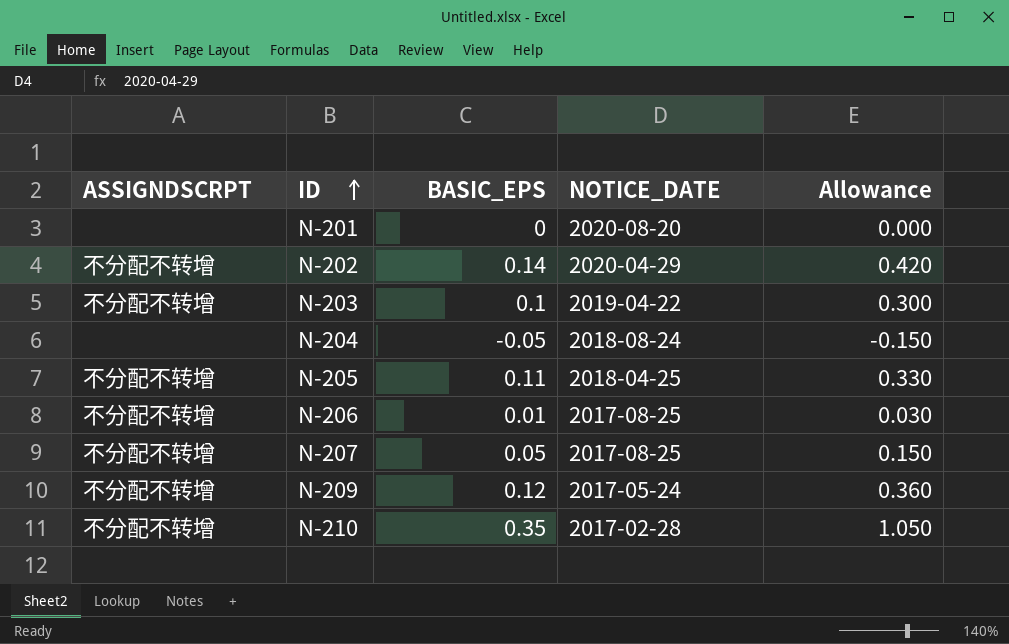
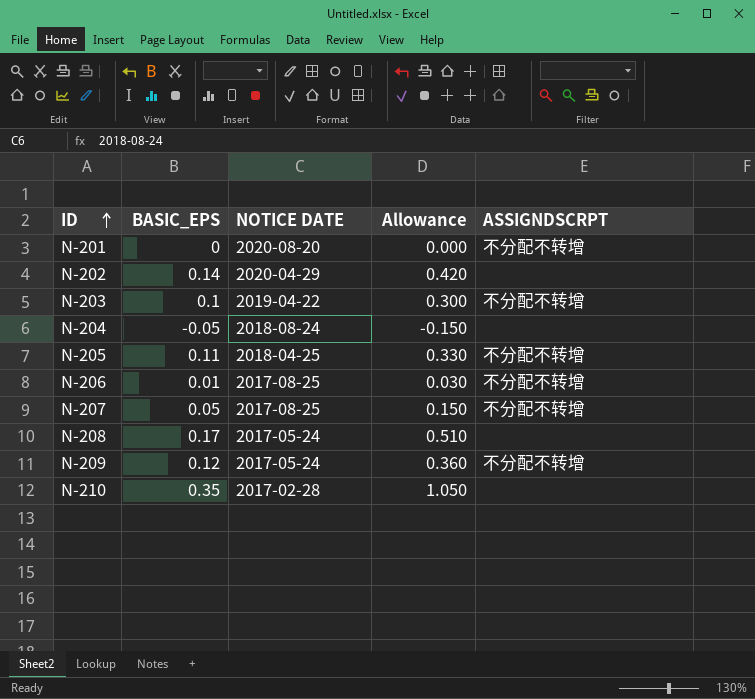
column name: NOTICE_DATE -> NOTICE DATE
column ASSIGNDSCRPT | position: 1 -> 5
N-201 | ASSIGNDSCRPT: none -> 不分配不转增
N-202 | ASSIGNDSCRPT: 不分配不转增 -> none
row N-208: none -> 0.17 | 2017-05-24 | 0.510 | none
N-210 | ASSIGNDSCRPT: 不分配不转增 -> none

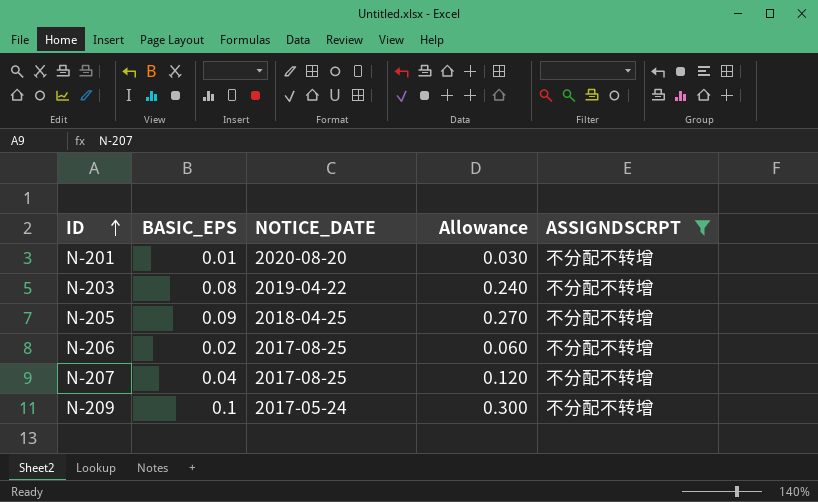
filter: none -> ASSIGNDSCRPT = 不分配不转增
column name: NOTICE DATE -> NOTICE_DATE
N-201 | BASIC_EPS: 0 -> 0.01
N-201 | Allowance: 0.000 -> 0.030
N-203 | BASIC_EPS: 0.1 -> 0.08
N-203 | Allowance: 0.300 -> 0.240
N-205 | BASIC_EPS: 0.11 -> 0.09
N-205 | Allowance: 0.330 -> 0.270
N-206 | BASIC_EPS: 0.01 -> 0.02
N-206 | Allowance: 0.030 -> 0.060
N-207 | BASIC_EPS: 0.05 -> 0.04
N-207 | Allowance: 0.150 -> 0.120
N-209 | BASIC_EPS: 0.12 -> 0.1
N-209 | Allowance: 0.360 -> 0.300

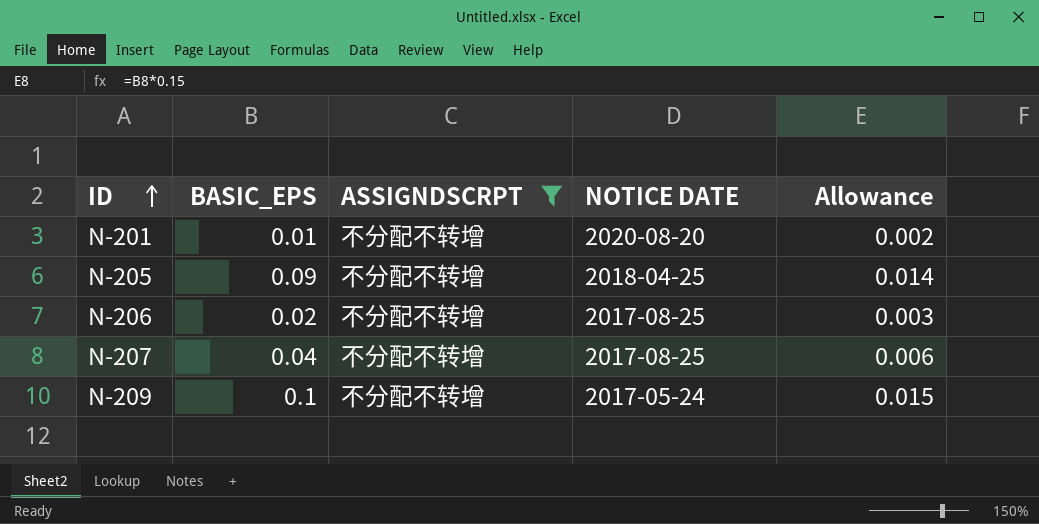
column ASSIGNDSCRPT | position: 5 -> 3
column name: NOTICE_DATE -> NOTICE DATE
column Allowance | formula: [BASIC_EPS] * 3 -> [BASIC_EPS] * 0.15
row N-203: 0.08 | 2019-04-22 | 0.240 | 不分配不转增 -> none

